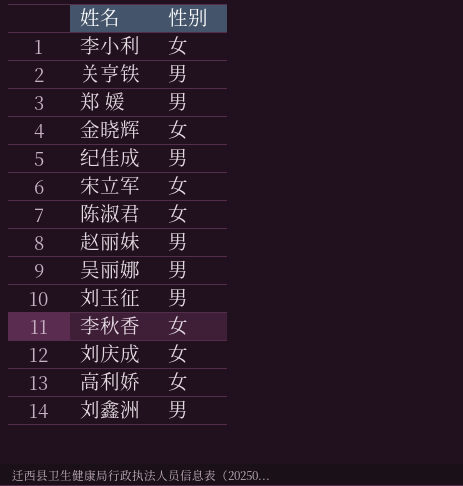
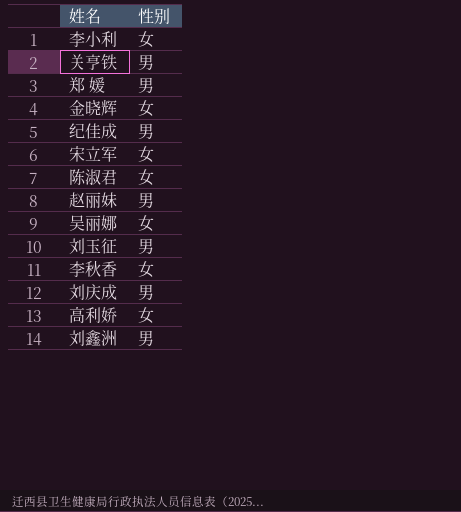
吴丽娜 | 性别: 男 -> 女
刘庆成 | 性别: 女 -> 男

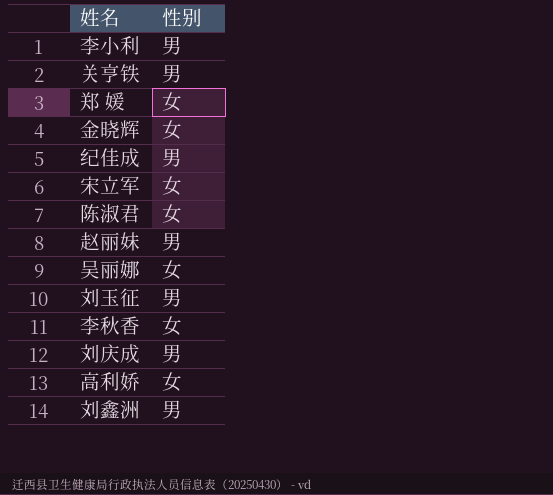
李小利 | 性别: 女 -> 男
郑 媛 | 性别: 男 -> 女

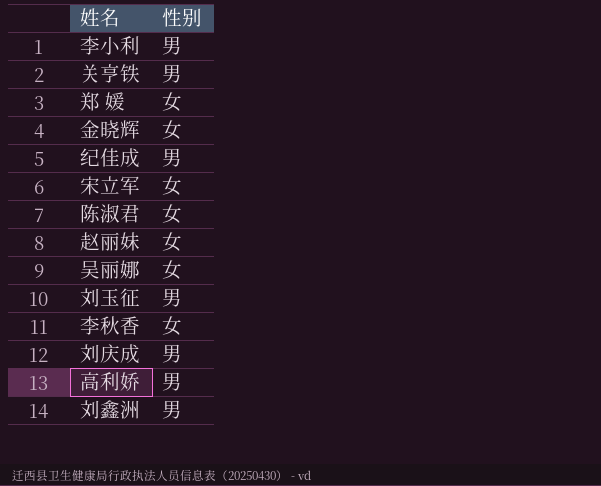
赵丽妹 | 性别: 男 -> 女
高利娇 | 性别: 女 -> 男

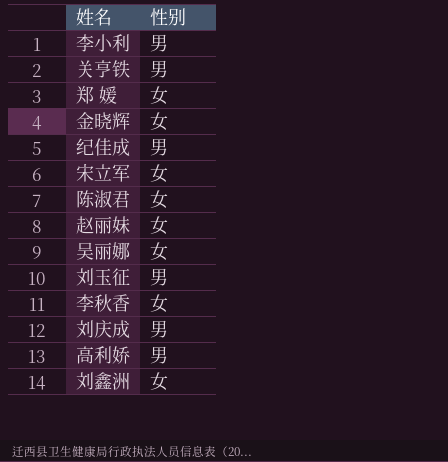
刘鑫洲 | 性别: 男 -> 女

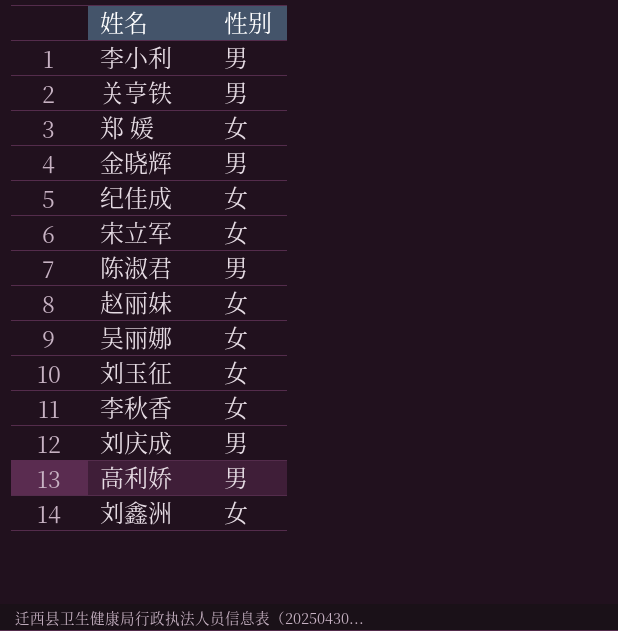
金晓辉 | 性别: 女 -> 男
纪佳成 | 性别: 男 -> 女
陈淑君 | 性别: 女 -> 男
刘玉征 | 性别: 男 -> 女

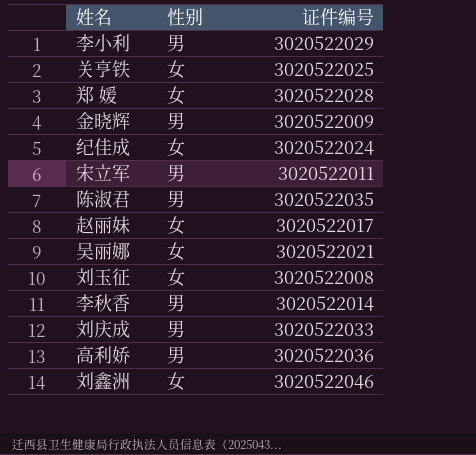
column 证件编号 | position: none -> 3
关亨铁 | 性别: 男 -> 女
宋立军 | 性别: 女 -> 男
李秋香 | 性别: 女 -> 男

